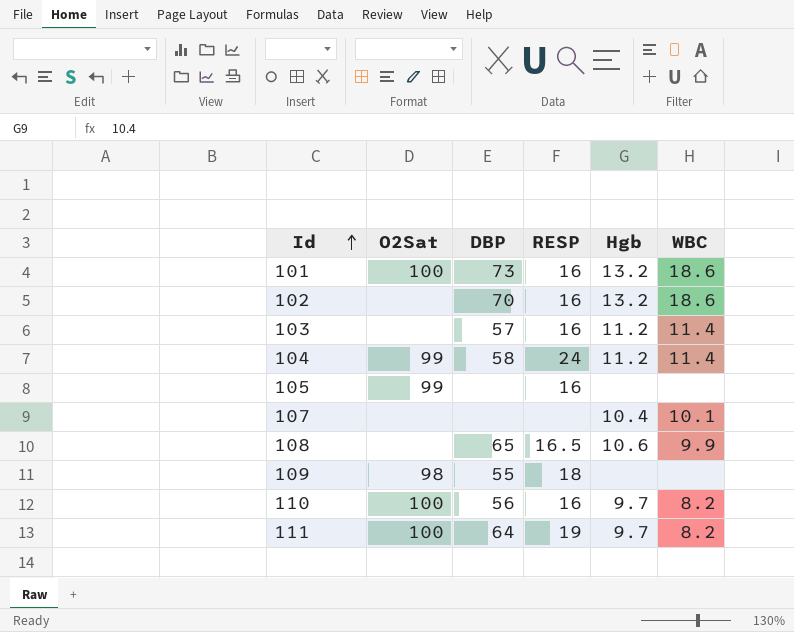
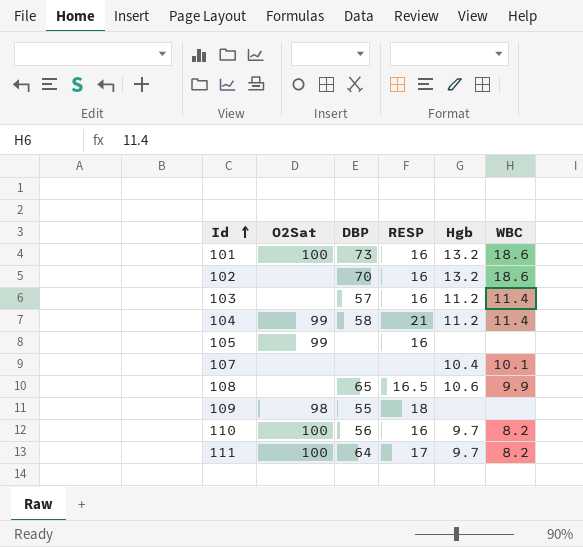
104 | RESP: 24 -> 21
111 | RESP: 19 -> 17

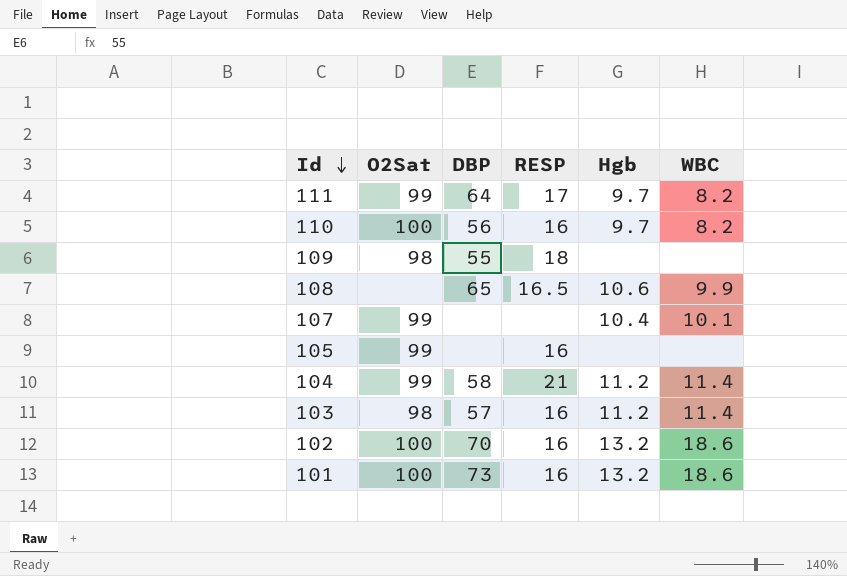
row order: Id ascending -> Id descending
111 | O2Sat: 100 -> 99
107 | O2Sat: none -> 99
103 | O2Sat: none -> 98
102 | O2Sat: none -> 100

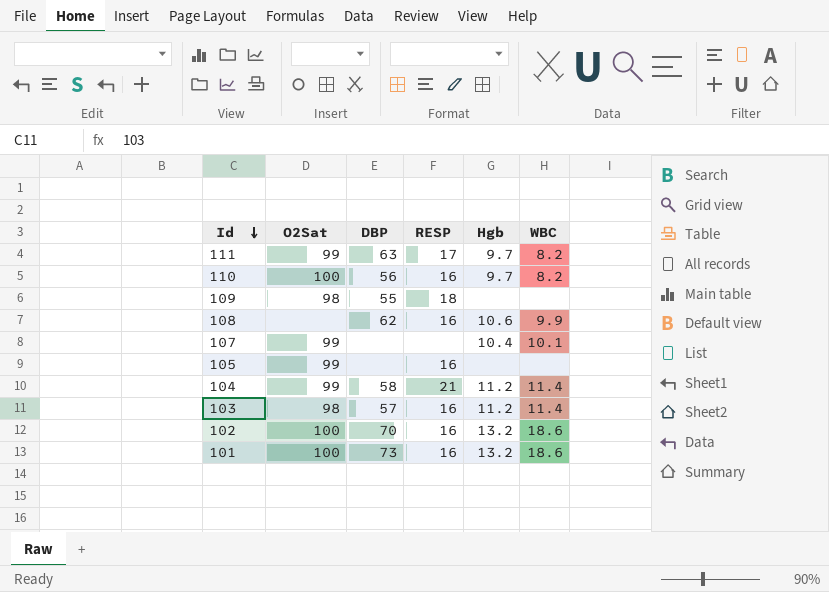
111 | DBP: 64 -> 63
108 | DBP: 65 -> 62
108 | RESP: 16.5 -> 16

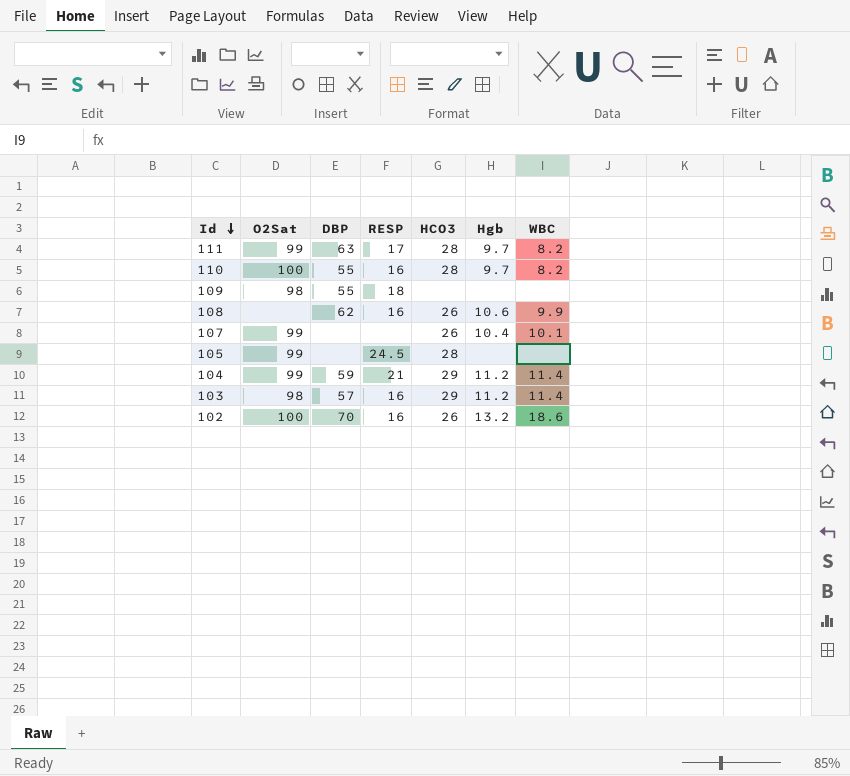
column HCO3 | position: none -> 5
row 101: 100 | 73 | 16 | 13.2 | 18.6 -> none
110 | DBP: 56 -> 55
105 | RESP: 16 -> 24.5
104 | DBP: 58 -> 59

